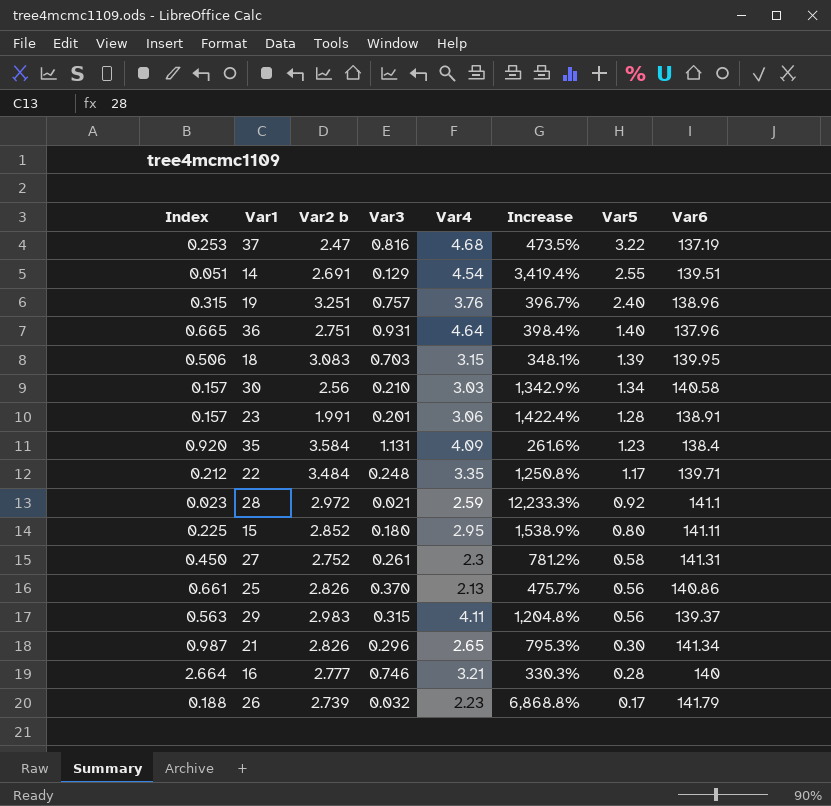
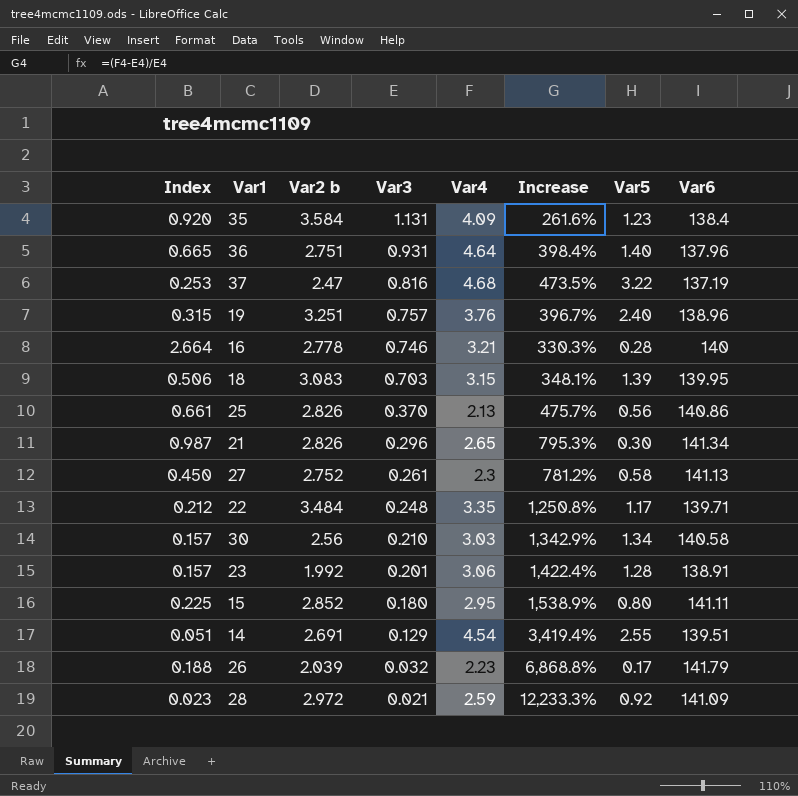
row order: Var5 descending -> Var3 descending
row 29: 0.563 | 2.983 | 0.315 | 4.11 | 1,204.8% | 0.56 | 139.37 -> none
16 | Var2 b: 2.777 -> 2.778
27 | Var6: 141.31 -> 141.13
23 | Var2 b: 1.991 -> 1.992
26 | Var2 b: 2.739 -> 2.039
28 | Var6: 141.1 -> 141.09

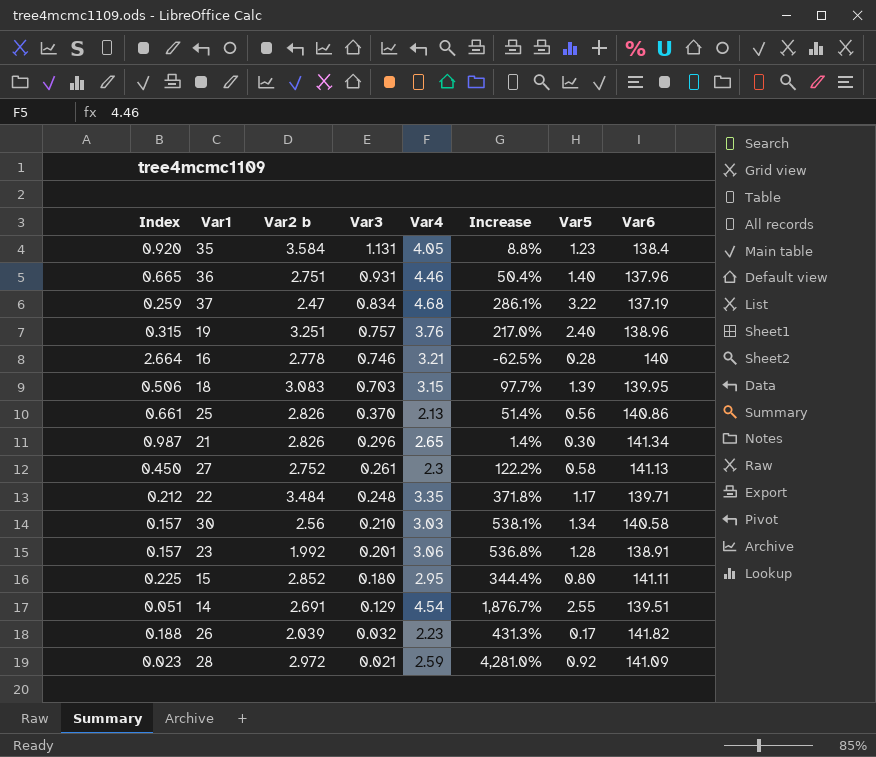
column Increase | formula: ([Var4] - [Var3]) / [Var3] -> ([Var5] - [Var3]) / [Var3]
35 | Var4: 4.09 -> 4.05
36 | Var4: 4.64 -> 4.46
37 | Index: 0.253 -> 0.259
37 | Var3: 0.816 -> 0.834
26 | Var6: 141.79 -> 141.82

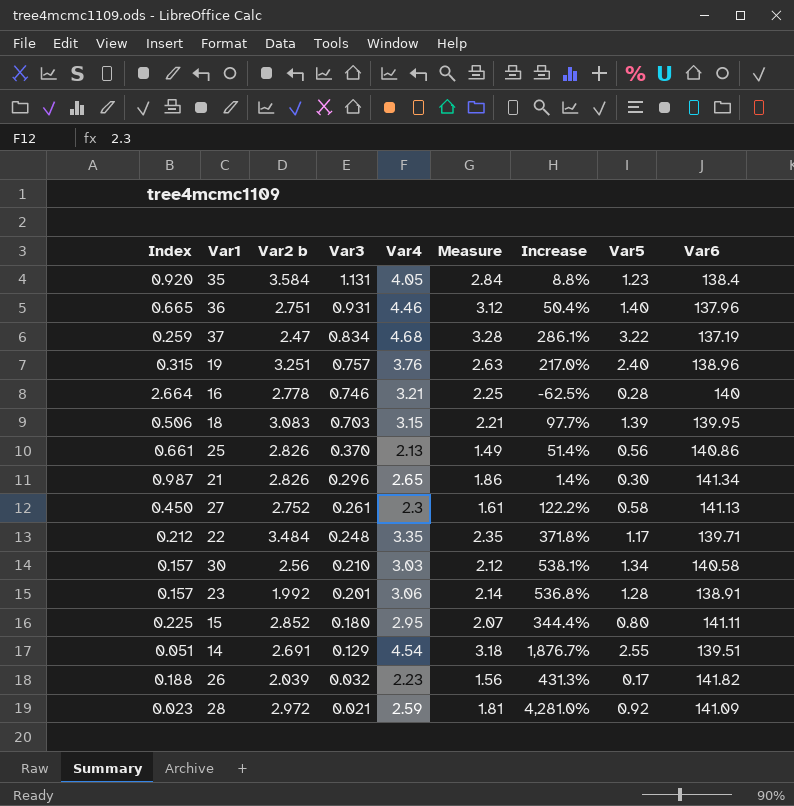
column Measure | formula: none -> [Var4] * 0.7

